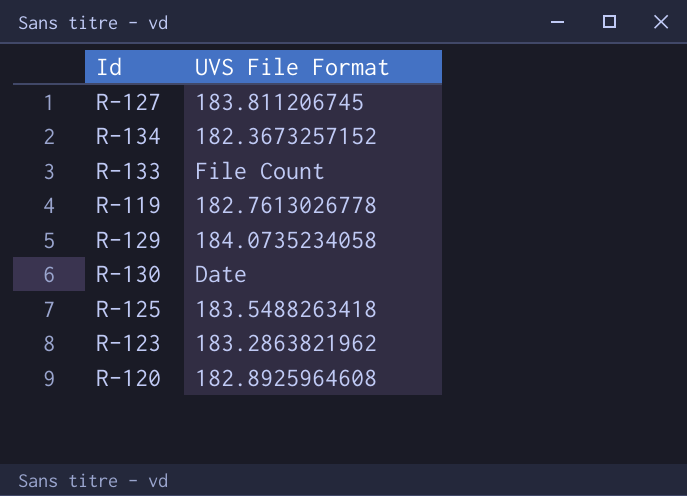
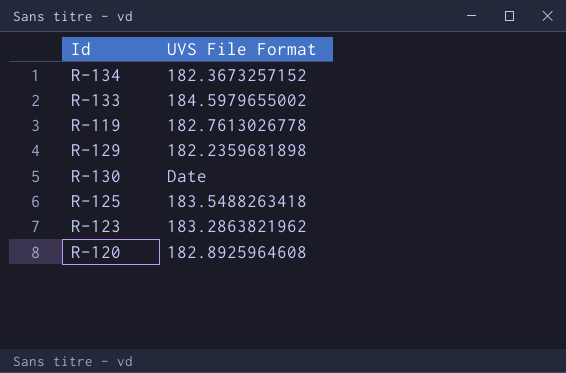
row R-127: 183.811206745 -> none
R-133 | UVS File Format: File Count -> 184.5979655002
R-129 | UVS File Format: 184.0735234058 -> 182.2359681898

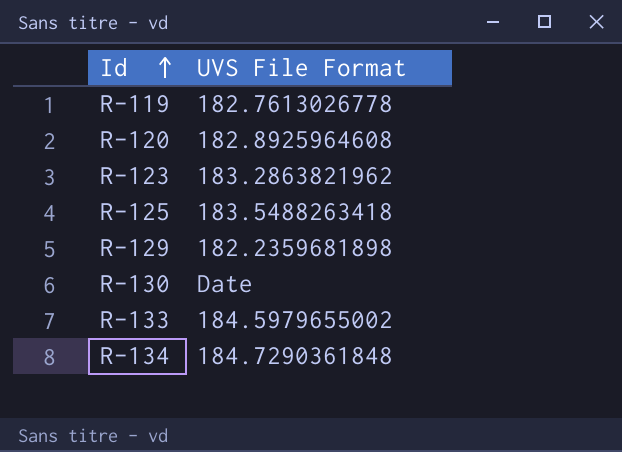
row order: none -> Id ascending
R-134 | UVS File Format: 182.3673257152 -> 184.7290361848

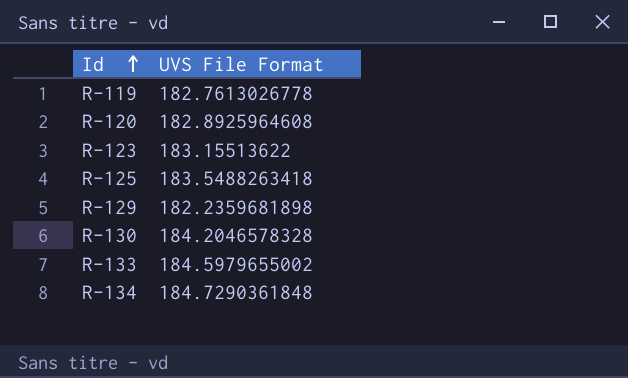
R-123 | UVS File Format: 183.2863821962 -> 183.15513622
R-130 | UVS File Format: Date -> 184.2046578328

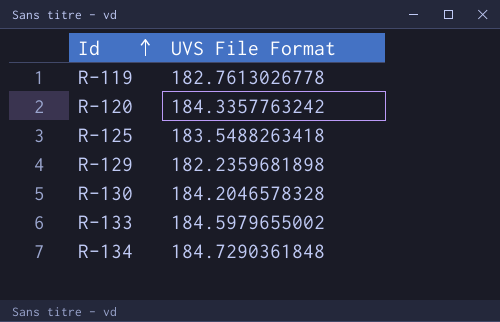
row R-123: 183.15513622 -> none
R-120 | UVS File Format: 182.8925964608 -> 184.3357763242

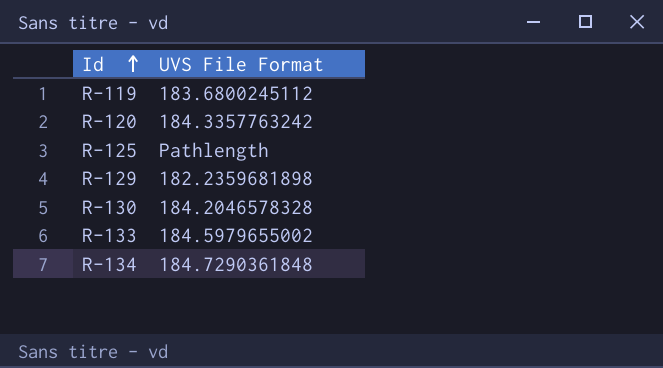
R-119 | UVS File Format: 182.7613026778 -> 183.6800245112
R-125 | UVS File Format: 183.5488263418 -> Pathlength

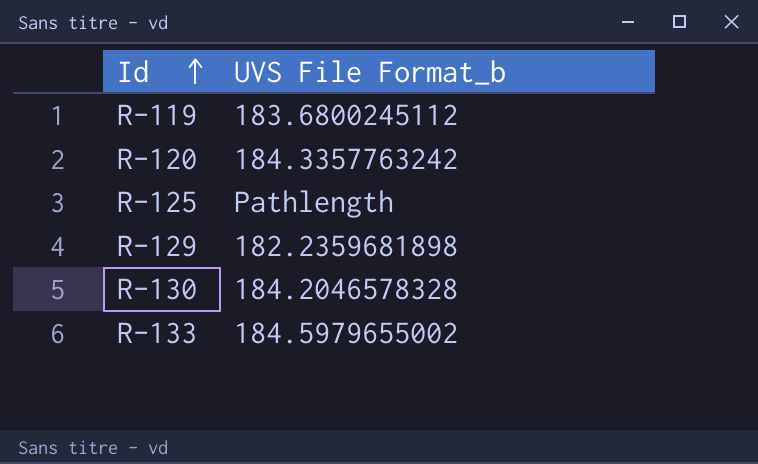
column name: UVS File Format -> UVS File Format_b
row R-134: 184.7290361848 -> none

